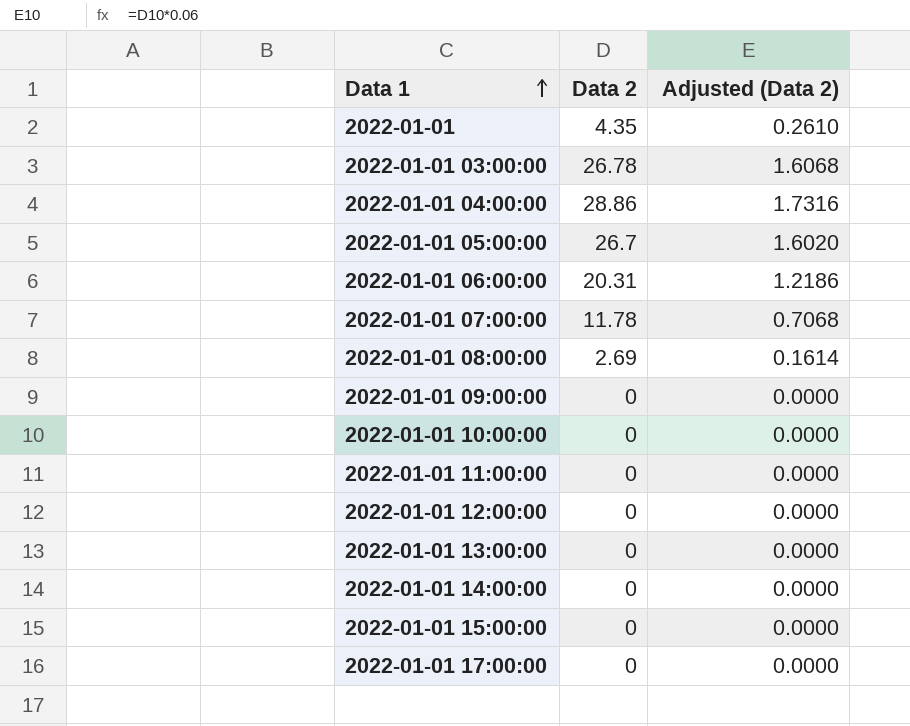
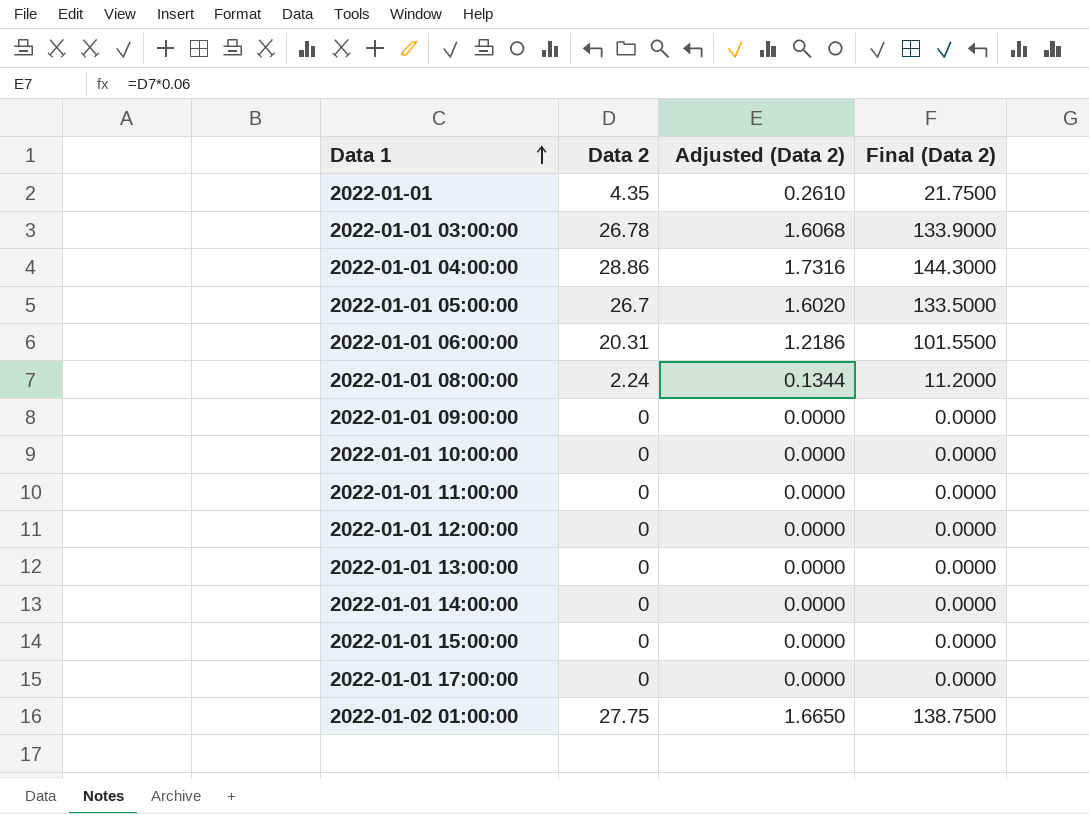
column Final (Data 2) | formula: none -> [Data 2] * 5
row 2022-01-01 07:00:00: 11.78 | 0.7068 -> none
2022-01-01 08:00:00 | Data 2: 2.69 -> 2.24
2022-01-01 08:00:00 | Adjusted (Data 2): 0.1614 -> 0.1344
row 2022-01-02 01:00:00: none -> 27.75 | 1.6650 | 138.7500

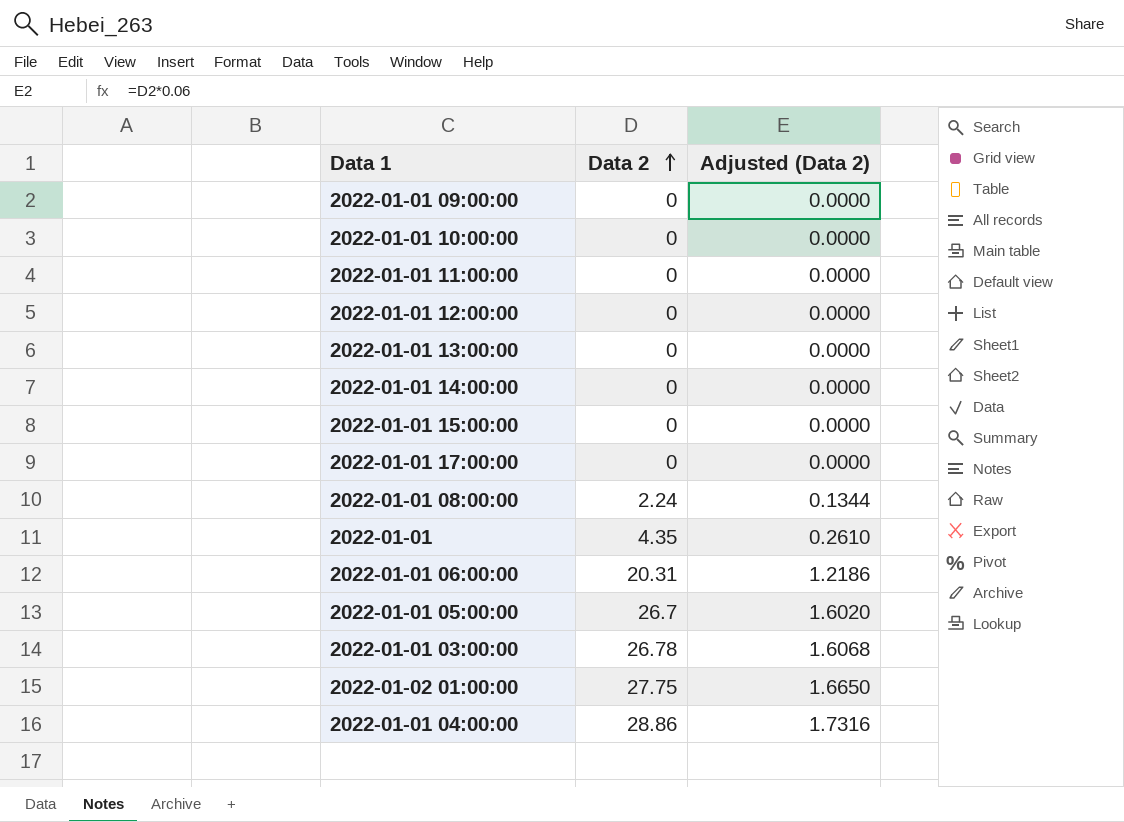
row order: Data 1 ascending -> Data 2 ascending
column Final (Data 2) | formula: [Data 2] * 5 -> none

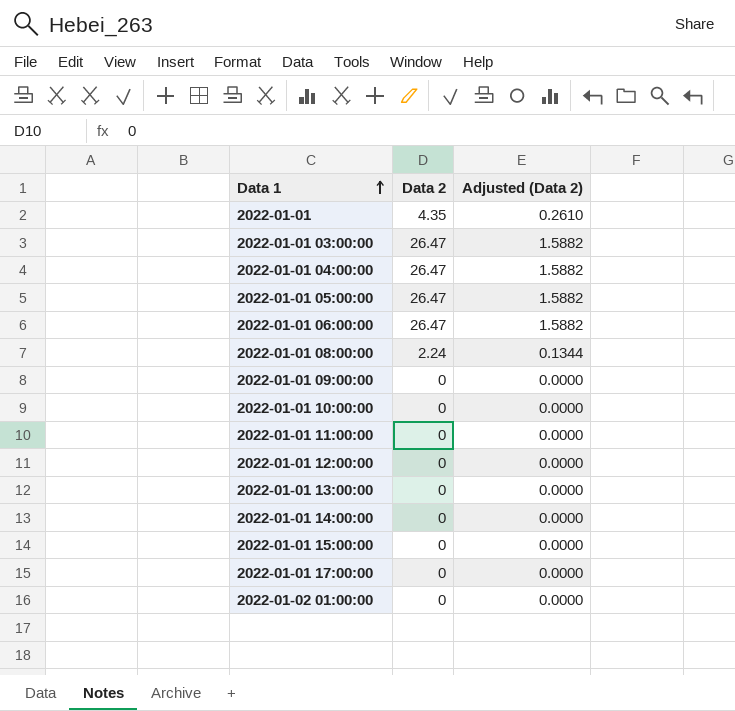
row order: Data 2 ascending -> Data 1 ascending
2022-01-01 03:00:00 | Data 2: 26.78 -> 26.47
2022-01-01 03:00:00 | Adjusted (Data 2): 1.6068 -> 1.5882
2022-01-01 04:00:00 | Data 2: 28.86 -> 26.47
2022-01-01 04:00:00 | Adjusted (Data 2): 1.7316 -> 1.5882
2022-01-01 05:00:00 | Data 2: 26.7 -> 26.47
2022-01-01 05:00:00 | Adjusted (Data 2): 1.6020 -> 1.5882
2022-01-01 06:00:00 | Data 2: 20.31 -> 26.47
2022-01-01 06:00:00 | Adjusted (Data 2): 1.2186 -> 1.5882
2022-01-02 01:00:00 | Data 2: 27.75 -> 0
2022-01-02 01:00:00 | Adjusted (Data 2): 1.6650 -> 0.0000

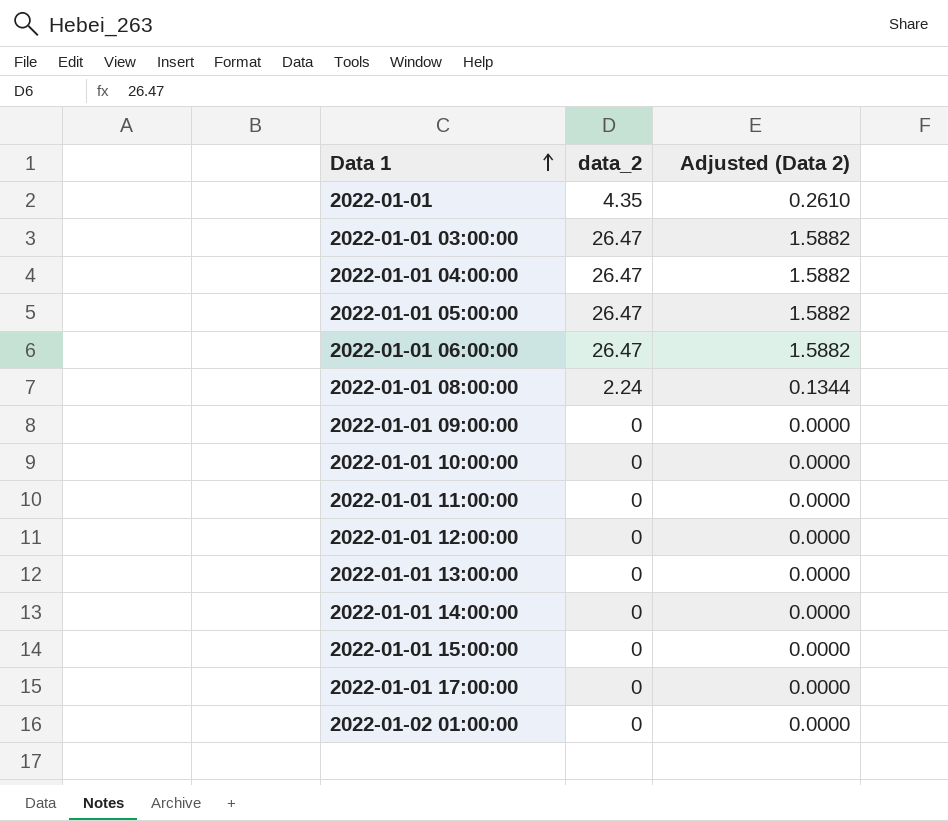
column name: Data 2 -> data_2

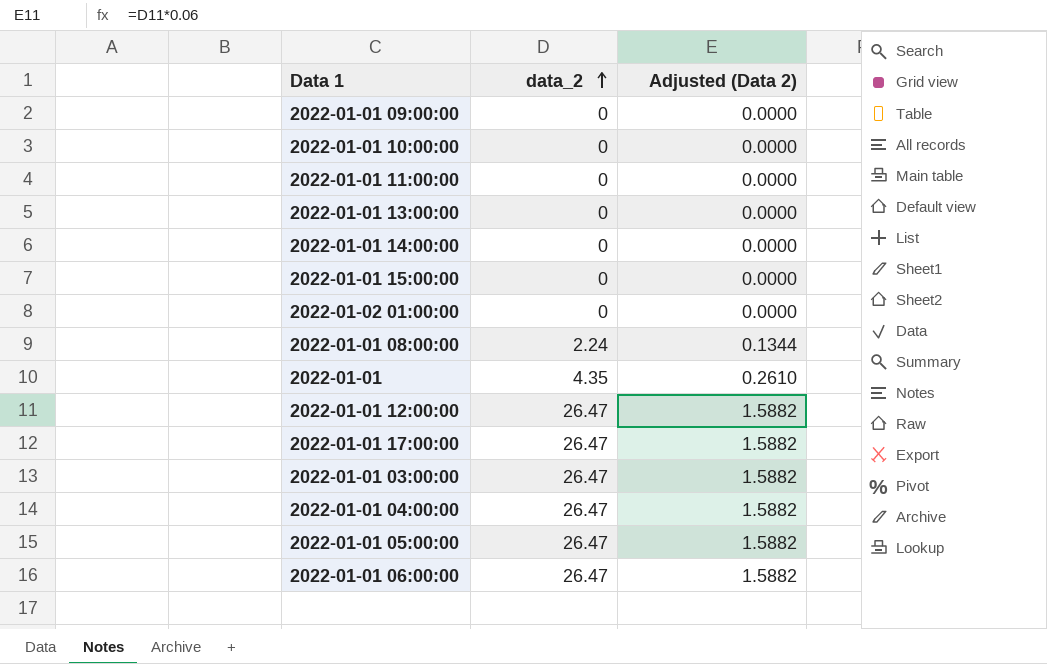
row order: Data 1 ascending -> data_2 ascending
2022-01-01 12:00:00 | data_2: 0 -> 26.47
2022-01-01 12:00:00 | Adjusted (Data 2): 0.0000 -> 1.5882
2022-01-01 17:00:00 | data_2: 0 -> 26.47
2022-01-01 17:00:00 | Adjusted (Data 2): 0.0000 -> 1.5882

